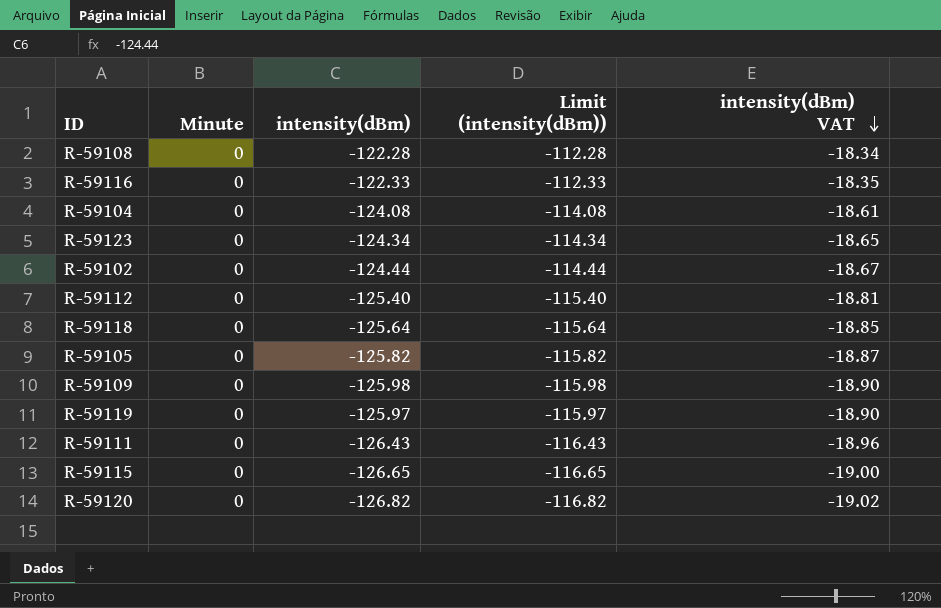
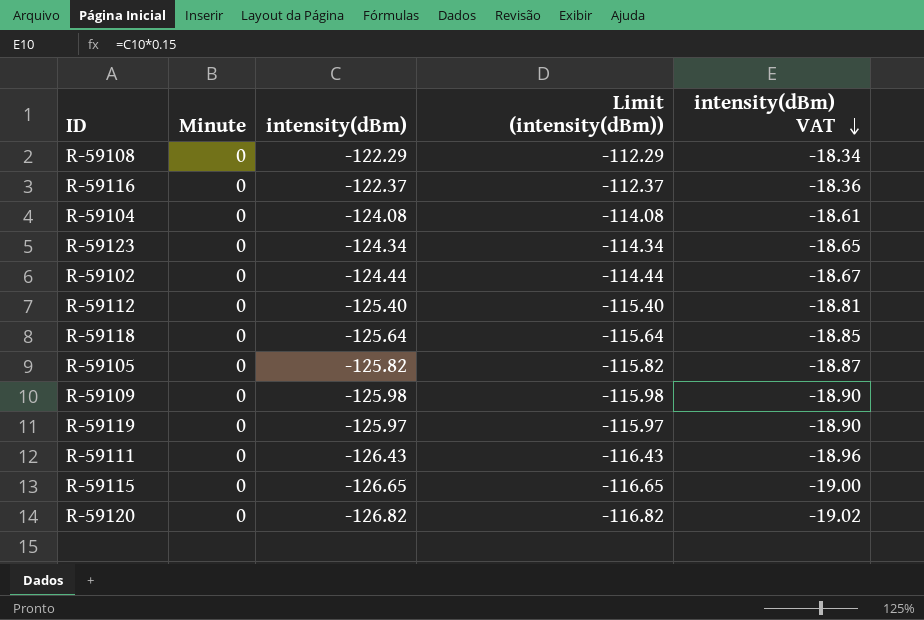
R-59108 | intensity(dBm): -122.28 -> -122.29
R-59108 | Limit (intensity(dBm)): -112.28 -> -112.29
R-59116 | intensity(dBm): -122.33 -> -122.37
R-59116 | Limit (intensity(dBm)): -112.33 -> -112.37
R-59116 | intensity(dBm) VAT: -18.35 -> -18.36

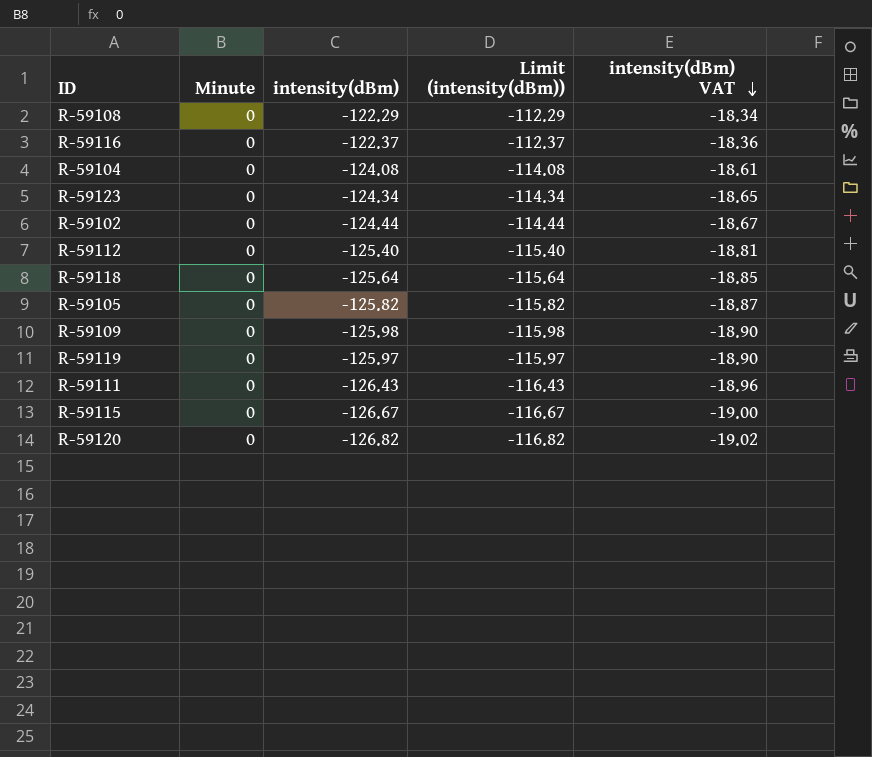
R-59115 | intensity(dBm): -126.65 -> -126.67
R-59115 | Limit (intensity(dBm)): -116.65 -> -116.67

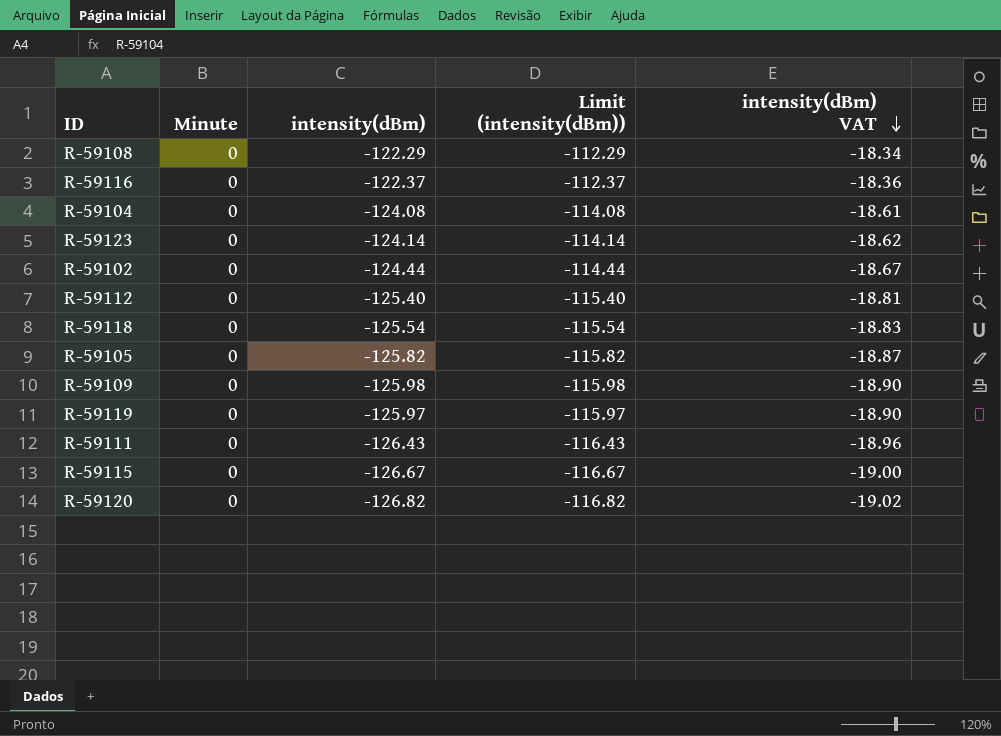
R-59123 | intensity(dBm): -124.34 -> -124.14
R-59123 | Limit (intensity(dBm)): -114.34 -> -114.14
R-59123 | intensity(dBm) VAT: -18.65 -> -18.62
R-59118 | intensity(dBm): -125.64 -> -125.54
R-59118 | Limit (intensity(dBm)): -115.64 -> -115.54
R-59118 | intensity(dBm) VAT: -18.85 -> -18.83

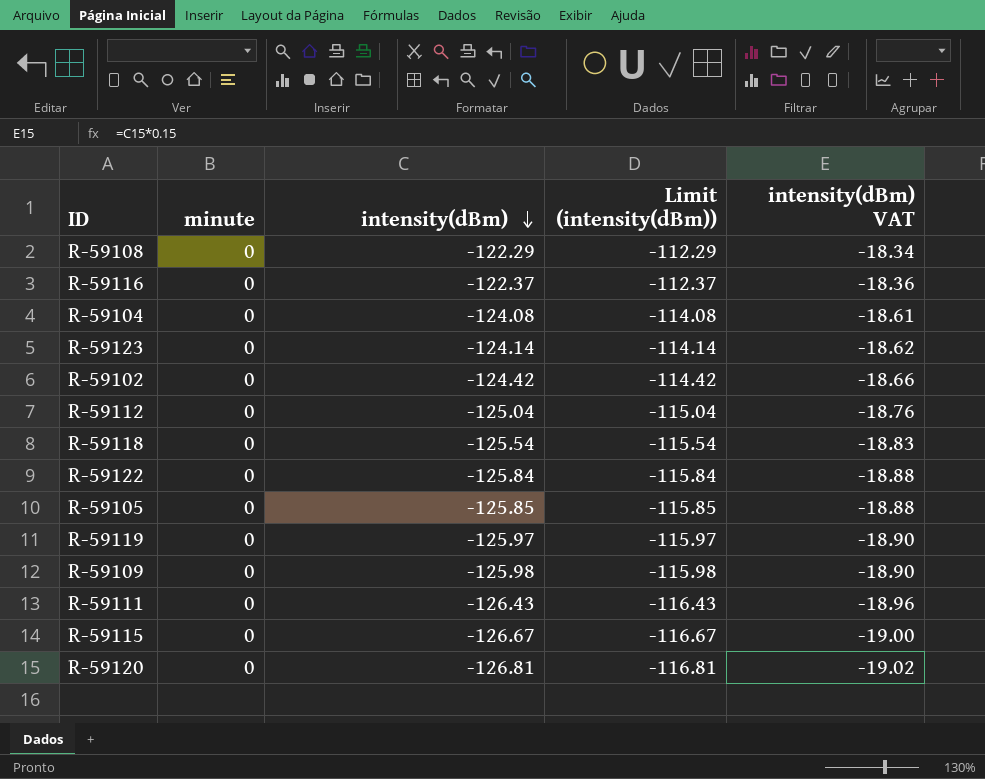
row order: intensity(dBm) VAT descending -> intensity(dBm) descending
column name: Minute -> minute
R-59102 | intensity(dBm): -124.44 -> -124.42
R-59102 | Limit (intensity(dBm)): -114.44 -> -114.42
R-59102 | intensity(dBm) VAT: -18.67 -> -18.66
R-59112 | intensity(dBm): -125.40 -> -125.04
R-59112 | Limit (intensity(dBm)): -115.40 -> -115.04
R-59112 | intensity(dBm) VAT: -18.81 -> -18.76
row R-59122: none -> 0 | -125.84 | -115.84 | -18.88
R-59105 | intensity(dBm): -125.82 -> -125.85
R-59105 | Limit (intensity(dBm)): -115.82 -> -115.85
R-59105 | intensity(dBm) VAT: -18.87 -> -18.88
R-59120 | intensity(dBm): -126.82 -> -126.81
R-59120 | Limit (intensity(dBm)): -116.82 -> -116.81

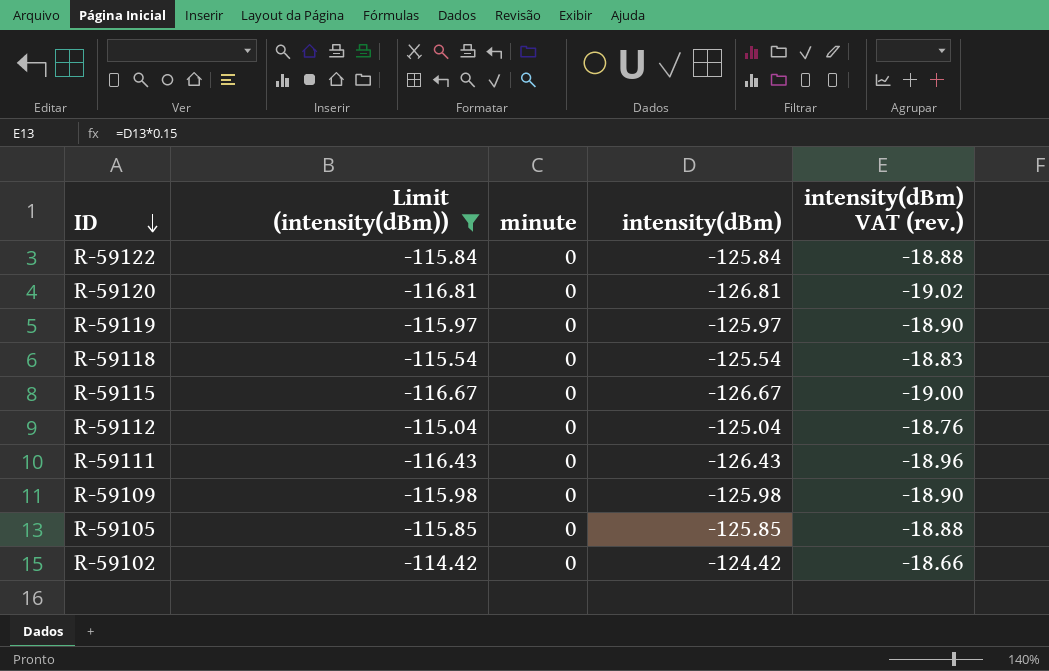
filter: none -> Limit (intensity(dBm)) <= -114.42
row order: intensity(dBm) descending -> ID descending
column Limit (intensity(dBm)) | position: 4 -> 2
column name: intensity(dBm) VAT -> intensity(dBm) VAT (rev.)

